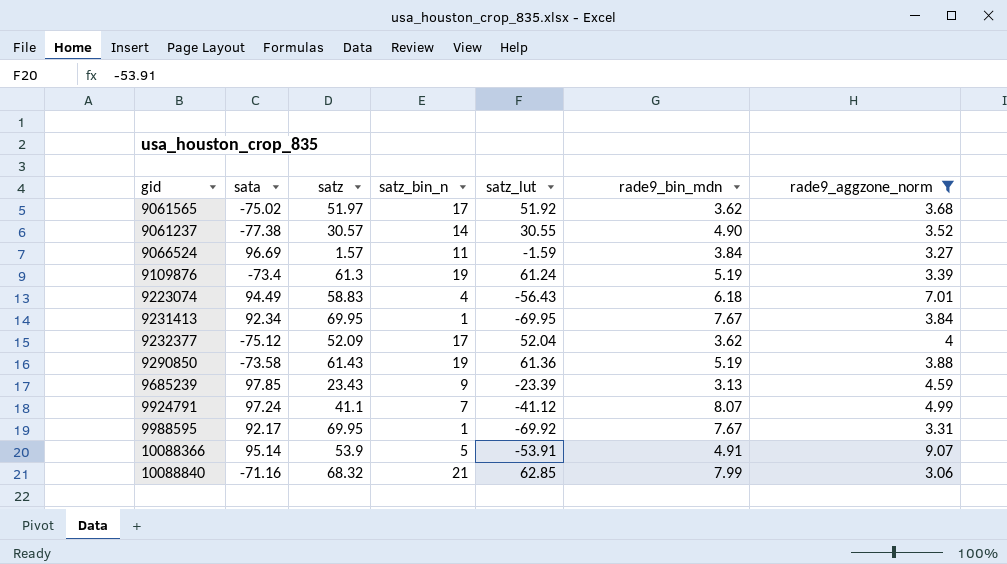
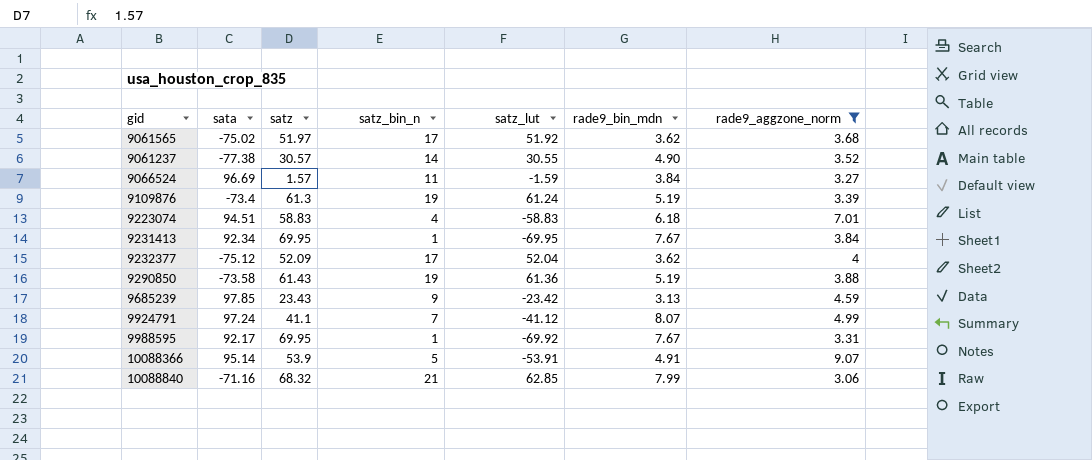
9223074 | sata: 94.49 -> 94.51
9223074 | satz_lut: -56.43 -> -58.83
9685239 | satz_lut: -23.39 -> -23.42

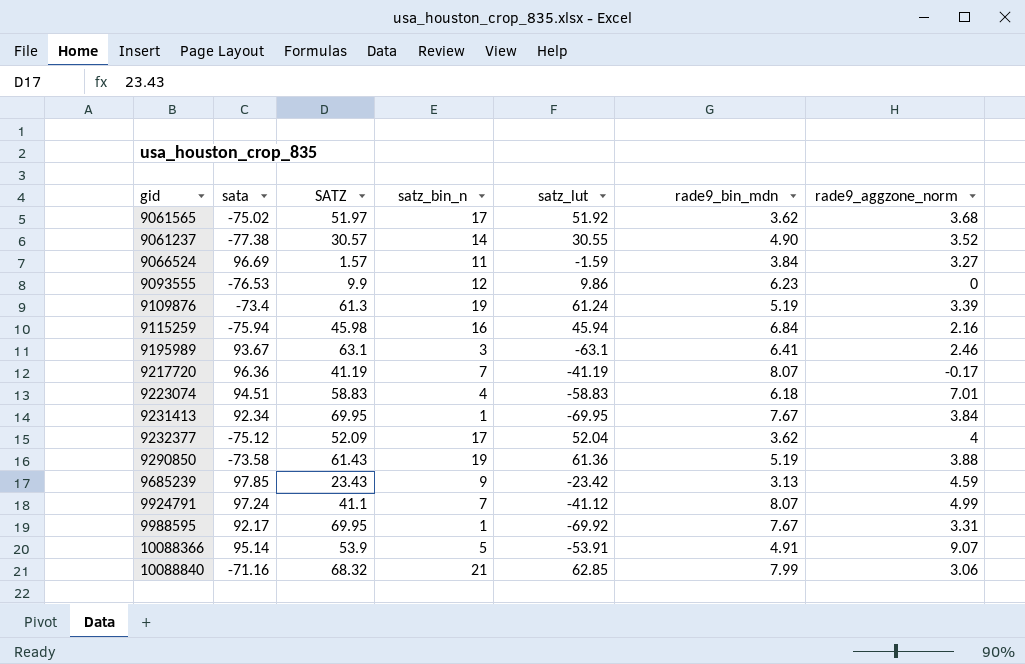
filter: rade9_aggzone_norm >= 3.06 -> none
column name: satz -> SATZ

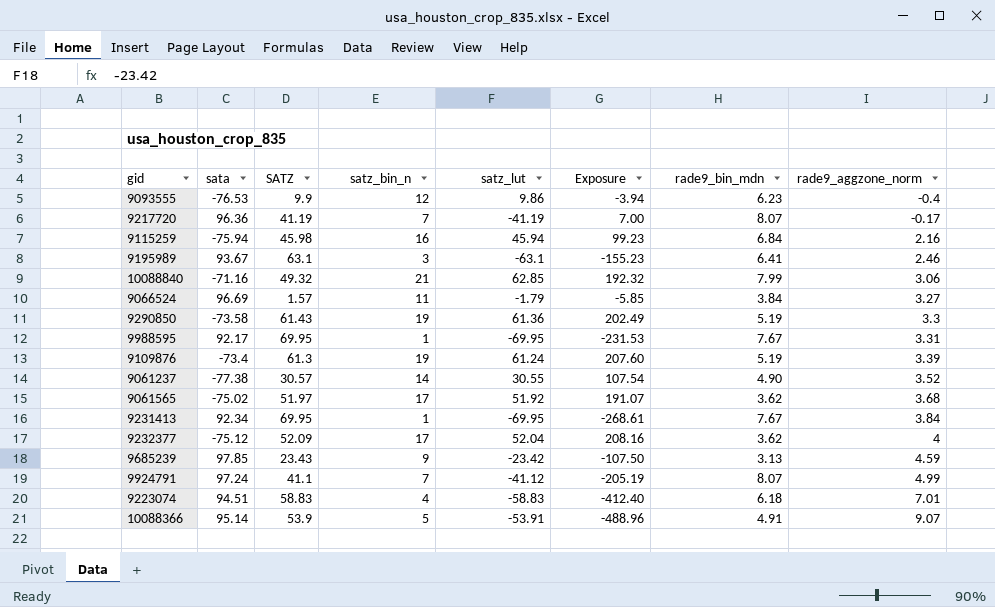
row order: none -> rade9_aggzone_norm ascending
column Exposure | formula: none -> [satz_lut] * [rade9_aggzone_norm]
9093555 | rade9_aggzone_norm: 0 -> -0.4
10088840 | SATZ: 68.32 -> 49.32
9066524 | satz_lut: -1.59 -> -1.79
9290850 | rade9_aggzone_norm: 3.88 -> 3.3
9988595 | satz_lut: -69.92 -> -69.95

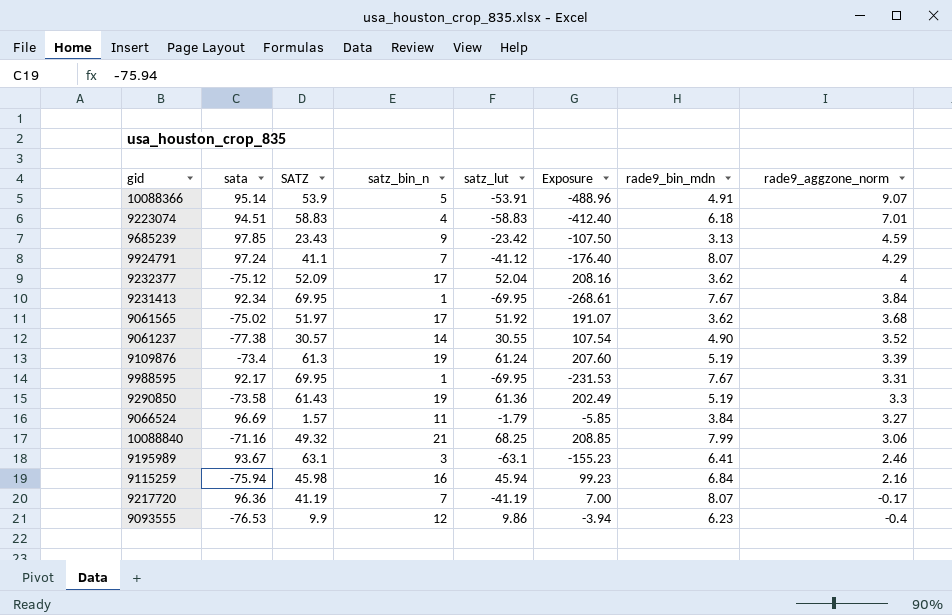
row order: rade9_aggzone_norm ascending -> rade9_aggzone_norm descending
9924791 | Exposure: -205.19 -> -176.40
9924791 | rade9_aggzone_norm: 4.99 -> 4.29
10088840 | satz_lut: 62.85 -> 68.25
10088840 | Exposure: 192.32 -> 208.85

